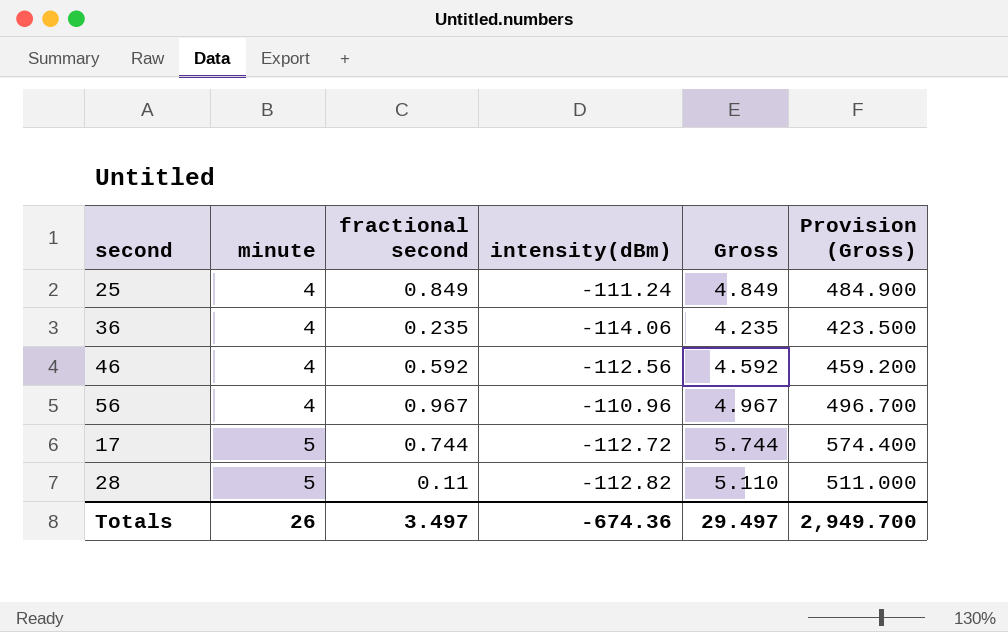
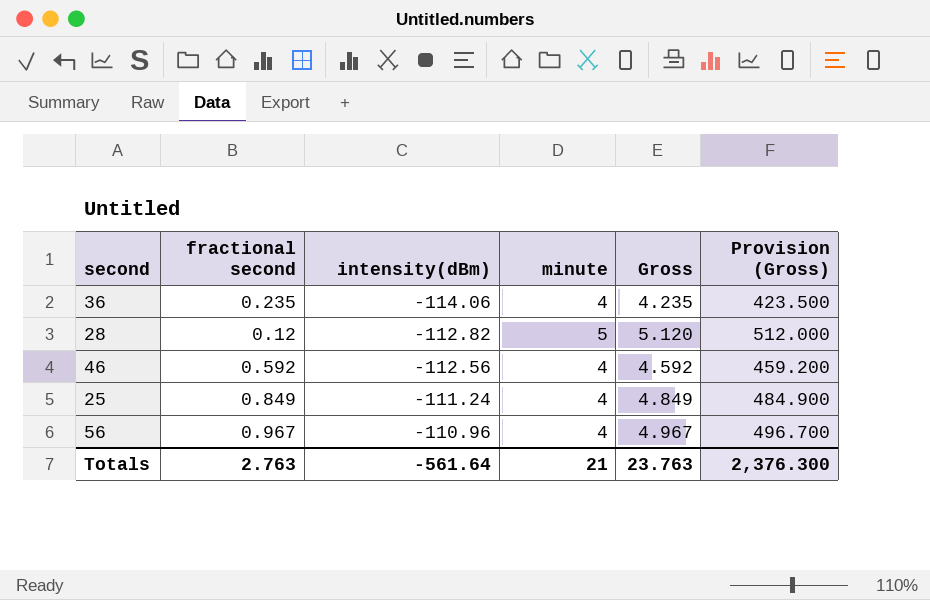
row order: minute ascending -> intensity(dBm) ascending
column minute | position: 2 -> 4
row 17: 5 | 0.744 | -112.72 | 5.744 | 574.400 -> none
28 | fractional second: 0.11 -> 0.12
28 | Gross: 5.110 -> 5.120
28 | Provision (Gross): 511.000 -> 512.000
Totals | fractional second: 3.497 -> 2.763
Totals | intensity(dBm): -674.36 -> -561.64
Totals | minute: 26 -> 21
Totals | Gross: 29.497 -> 23.763
Totals | Provision (Gross): 2,949.700 -> 2,376.300

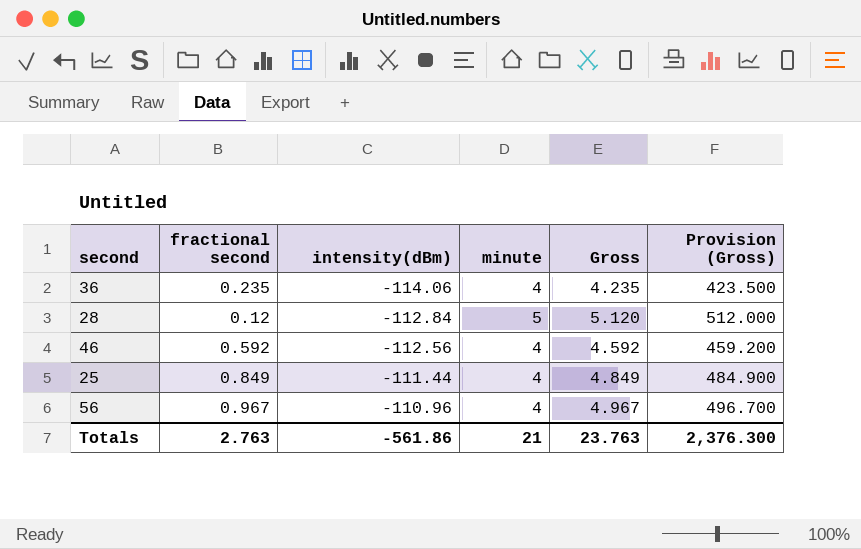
28 | intensity(dBm): -112.82 -> -112.84
25 | intensity(dBm): -111.24 -> -111.44
Totals | intensity(dBm): -561.64 -> -561.86

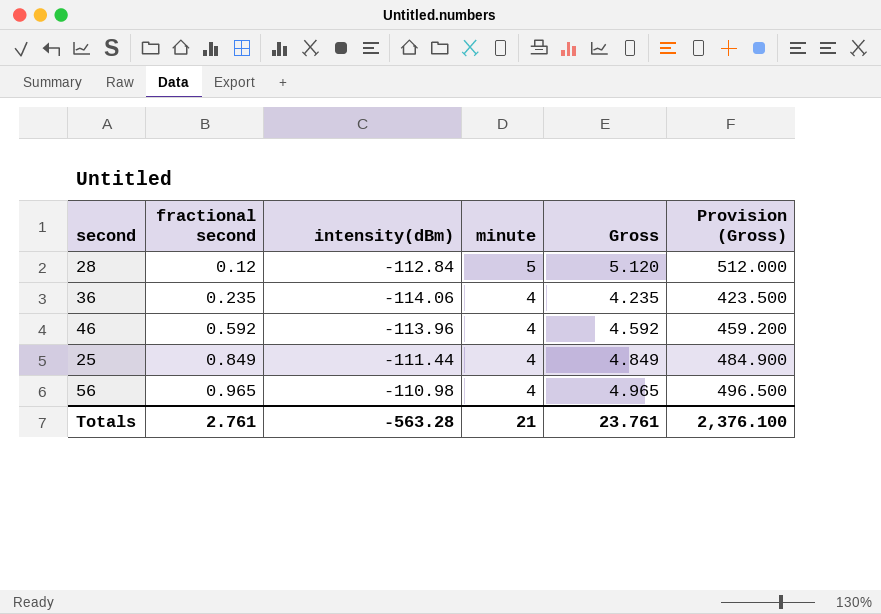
row order: intensity(dBm) ascending -> fractional second ascending
46 | intensity(dBm): -112.56 -> -113.96
56 | fractional second: 0.967 -> 0.965
56 | intensity(dBm): -110.96 -> -110.98
56 | Gross: 4.967 -> 4.965
56 | Provision (Gross): 496.700 -> 496.500
Totals | fractional second: 2.763 -> 2.761
Totals | intensity(dBm): -561.86 -> -563.28
Totals | Gross: 23.763 -> 23.761
Totals | Provision (Gross): 2,376.300 -> 2,376.100

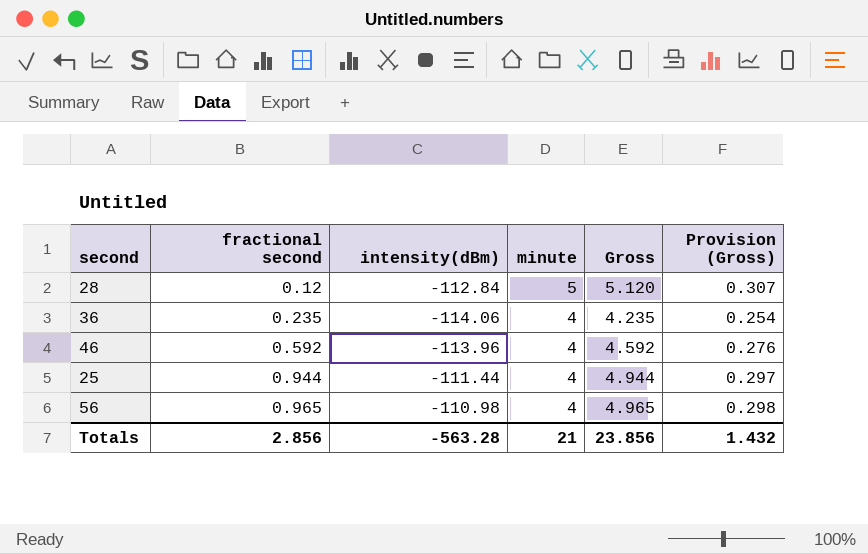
column Provision (Gross) | formula: [Gross] * 100 -> [Gross] * 0.06
25 | fractional second: 0.849 -> 0.944
25 | Gross: 4.849 -> 4.944
Totals | fractional second: 2.761 -> 2.856
Totals | Gross: 23.761 -> 23.856
Totals | Provision (Gross): 2,376.100 -> 1.432

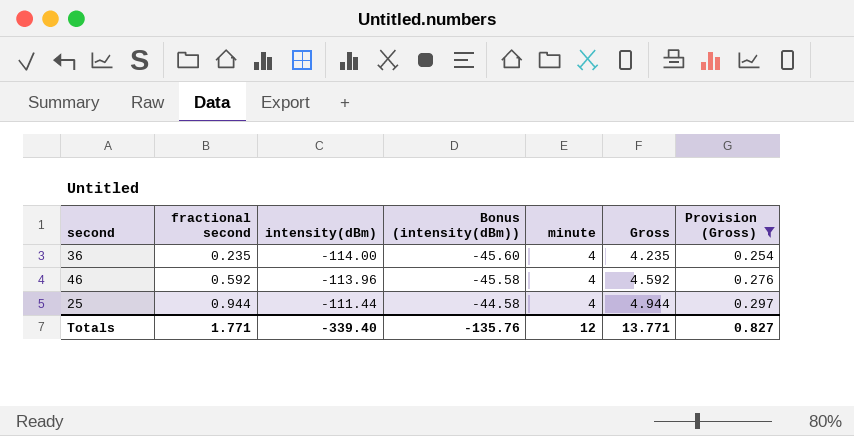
filter: none -> Provision (Gross) <= 0.297
column Bonus (intensity(dBm)) | formula: none -> [intensity(dBm)] * 0.4
36 | intensity(dBm): -114.06 -> -114.00
Totals | fractional second: 2.856 -> 1.771
Totals | intensity(dBm): -563.28 -> -339.40
Totals | minute: 21 -> 12
Totals | Gross: 23.856 -> 13.771
Totals | Provision (Gross): 1.432 -> 0.827

